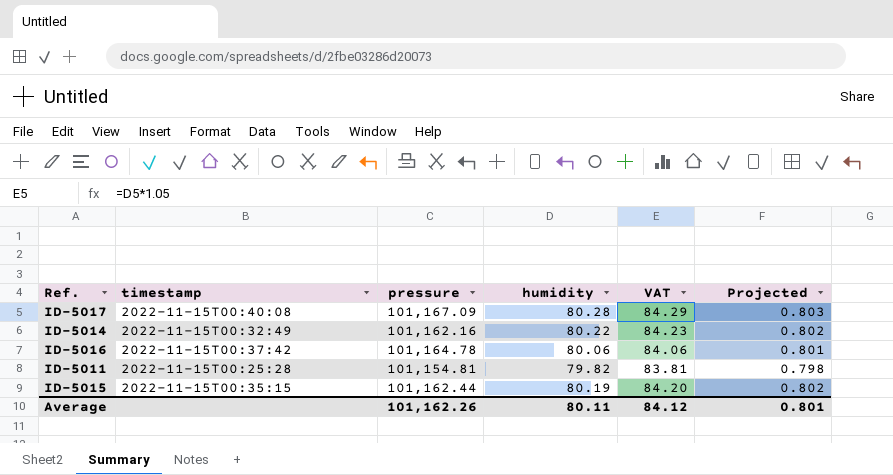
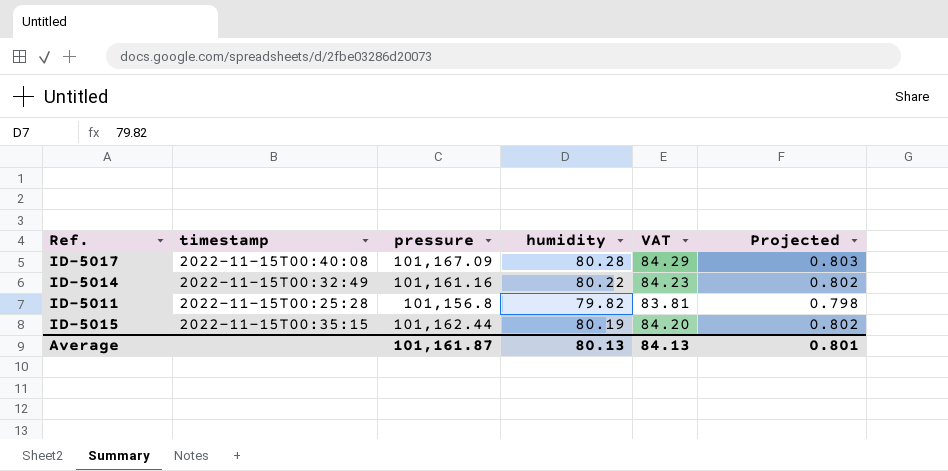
row ID-5016: 2022-11-15T00:37:42 | 101,164.78 | 80.06 | 84.06 | 0.801 -> none
ID-5014 | pressure: 101,162.16 -> 101,161.16
ID-5011 | pressure: 101,154.81 -> 101,156.8
Average | pressure: 101,162.26 -> 101,161.87
Average | humidity: 80.11 -> 80.13
Average | VAT: 84.12 -> 84.13

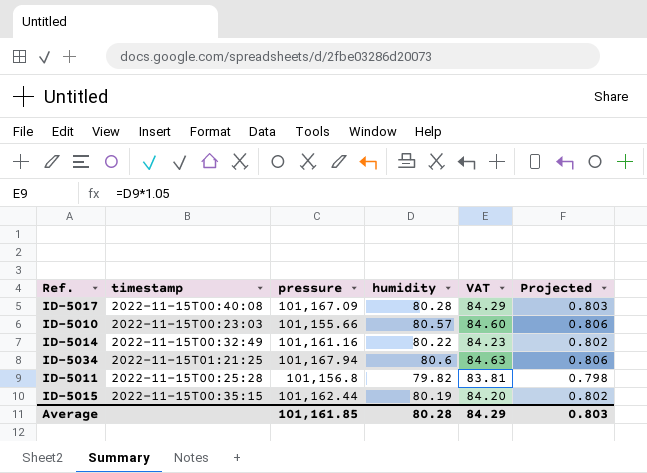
row ID-5010: none -> 2022-11-15T00:23:03 | 101,155.66 | 80.57 | 84.60 | 0.806
row ID-5034: none -> 2022-11-15T01:21:25 | 101,167.94 | 80.6 | 84.63 | 0.806
Average | pressure: 101,161.87 -> 101,161.85
Average | humidity: 80.13 -> 80.28
Average | VAT: 84.13 -> 84.29
Average | Projected: 0.801 -> 0.803

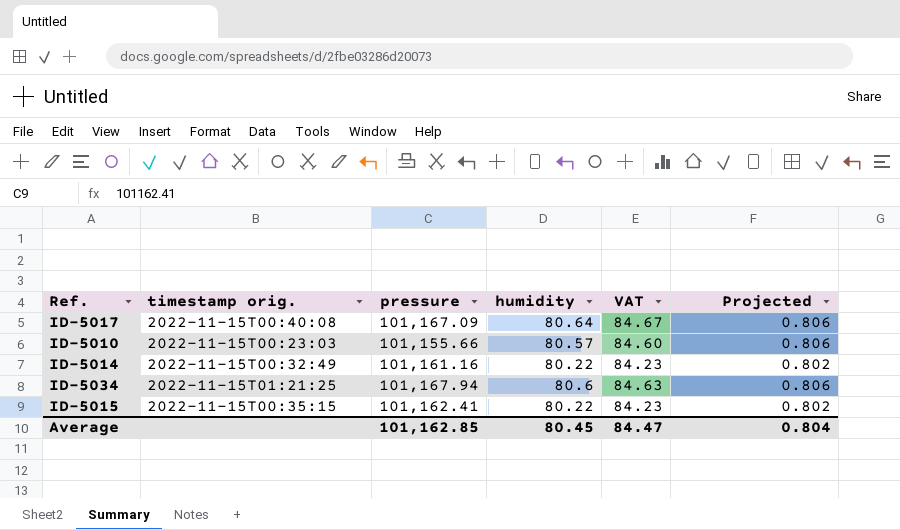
column name: timestamp -> timestamp orig.
row ID-5011: 2022-11-15T00:25:28 | 101,156.8 | 79.82 | 83.81 | 0.798 -> none
ID-5017 | humidity: 80.28 -> 80.64
ID-5017 | VAT: 84.29 -> 84.67
ID-5017 | Projected: 0.803 -> 0.806
ID-5015 | pressure: 101,162.44 -> 101,162.41
ID-5015 | humidity: 80.19 -> 80.22
ID-5015 | VAT: 84.20 -> 84.23
Average | pressure: 101,161.85 -> 101,162.85
Average | humidity: 80.28 -> 80.45
Average | VAT: 84.29 -> 84.47
Average | Projected: 0.803 -> 0.804

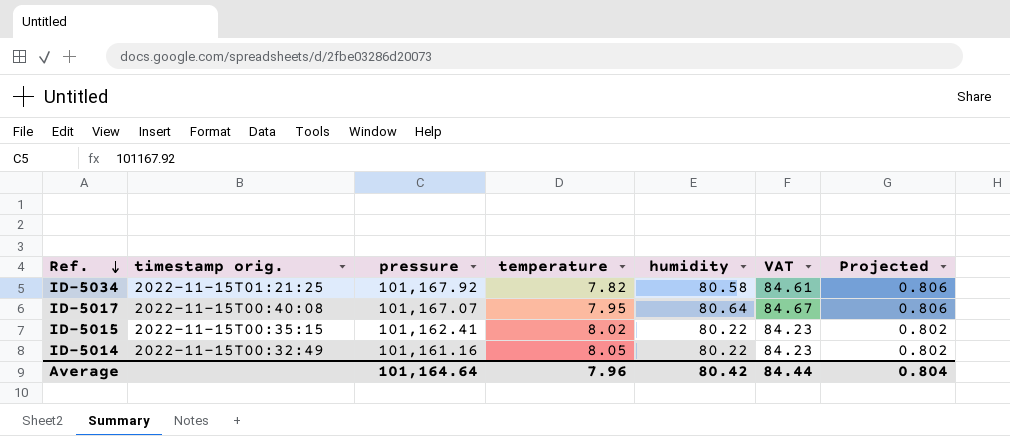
row order: none -> Ref. descending
column temperature | position: none -> 4
row ID-5010: 2022-11-15T00:23:03 | 101,155.66 | 80.57 | 84.60 | 0.806 -> none
ID-5034 | pressure: 101,167.94 -> 101,167.92
ID-5034 | humidity: 80.6 -> 80.58
ID-5034 | VAT: 84.63 -> 84.61
ID-5017 | pressure: 101,167.09 -> 101,167.07
Average | pressure: 101,162.85 -> 101,164.64
Average | humidity: 80.45 -> 80.42
Average | VAT: 84.47 -> 84.44

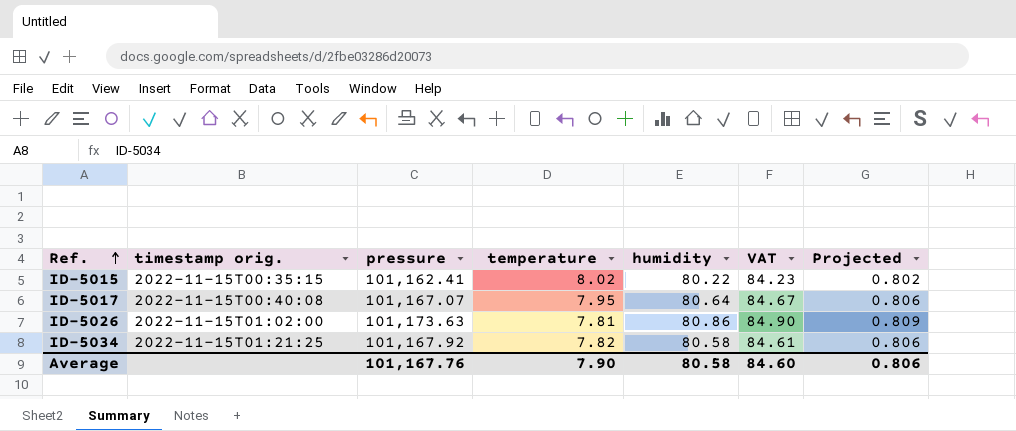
row order: Ref. descending -> Ref. ascending
row ID-5014: 2022-11-15T00:32:49 | 101,161.16 | 8.05 | 80.22 | 84.23 | 0.802 -> none
row ID-5026: none -> 2022-11-15T01:02:00 | 101,173.63 | 7.81 | 80.86 | 84.90 | 0.809
Average | pressure: 101,164.64 -> 101,167.76
Average | temperature: 7.96 -> 7.90
Average | humidity: 80.42 -> 80.58
Average | VAT: 84.44 -> 84.60
Average | Projected: 0.804 -> 0.806

